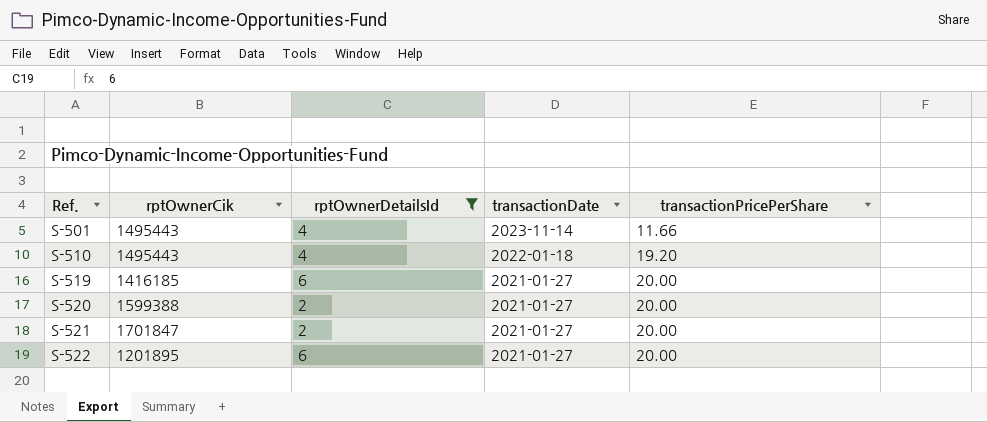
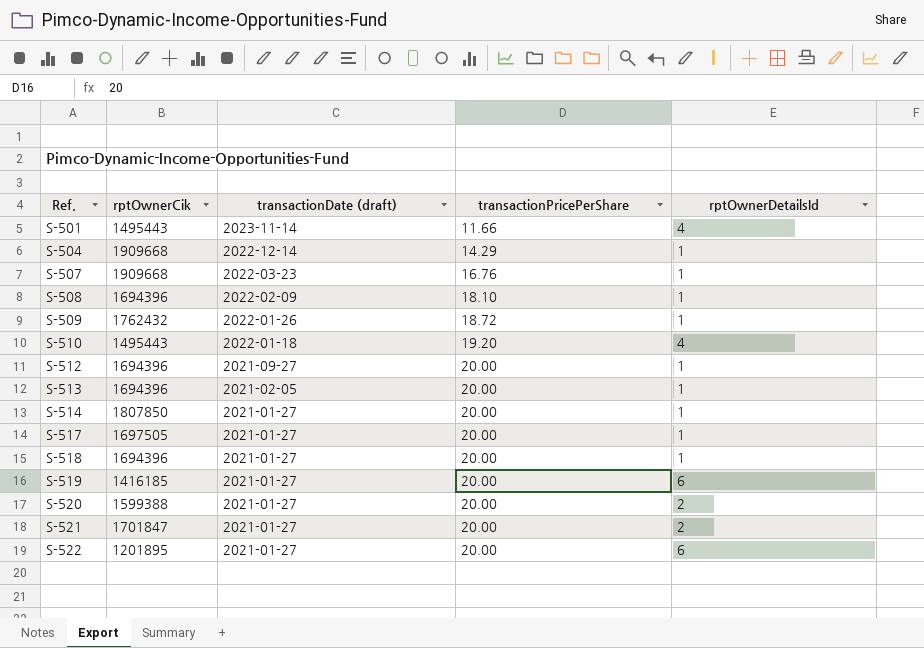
filter: rptOwnerDetailsId != 1 -> none
column name: transactionDate -> transactionDate (draft)
column rptOwnerDetailsId | position: 3 -> 5

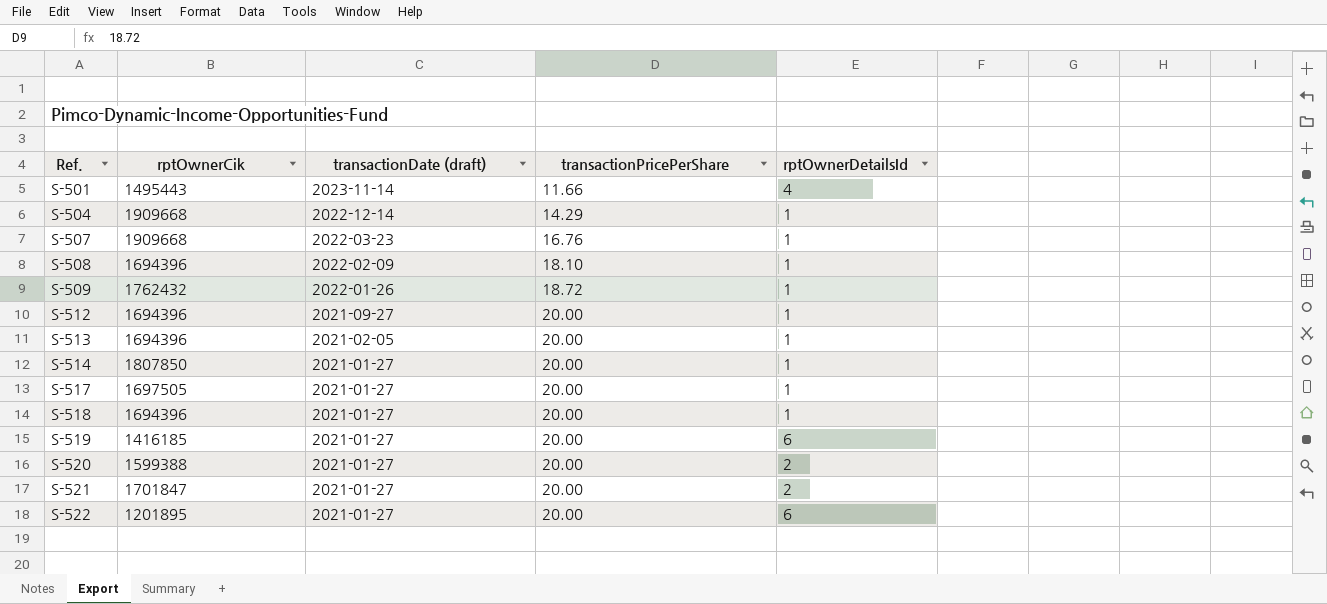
row S-510: 1495443 | 2022-01-18 | 19.20 | 4 -> none

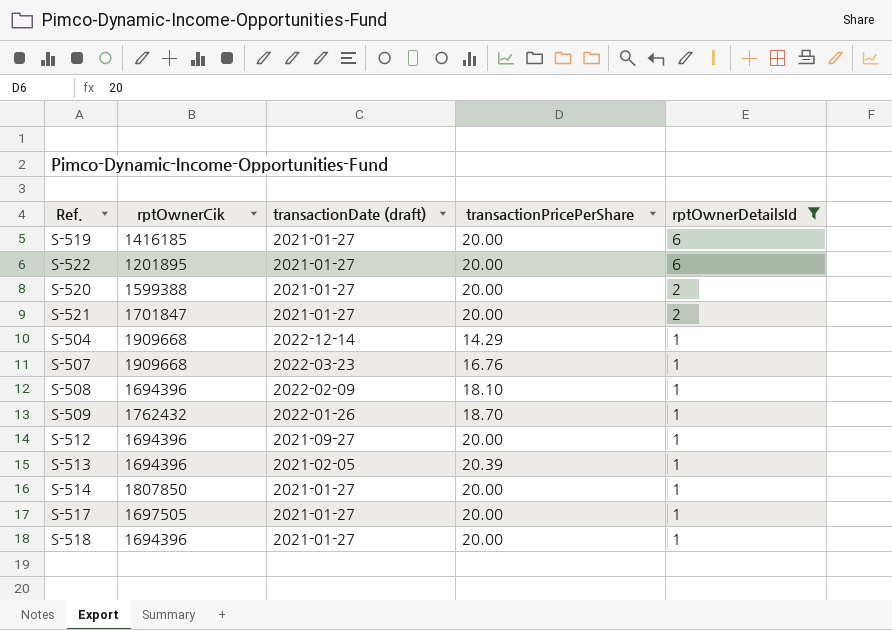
filter: none -> rptOwnerDetailsId != 4
row order: Ref. ascending -> rptOwnerDetailsId descending
S-509 | transactionPricePerShare: 18.72 -> 18.70
S-513 | transactionPricePerShare: 20.00 -> 20.39

